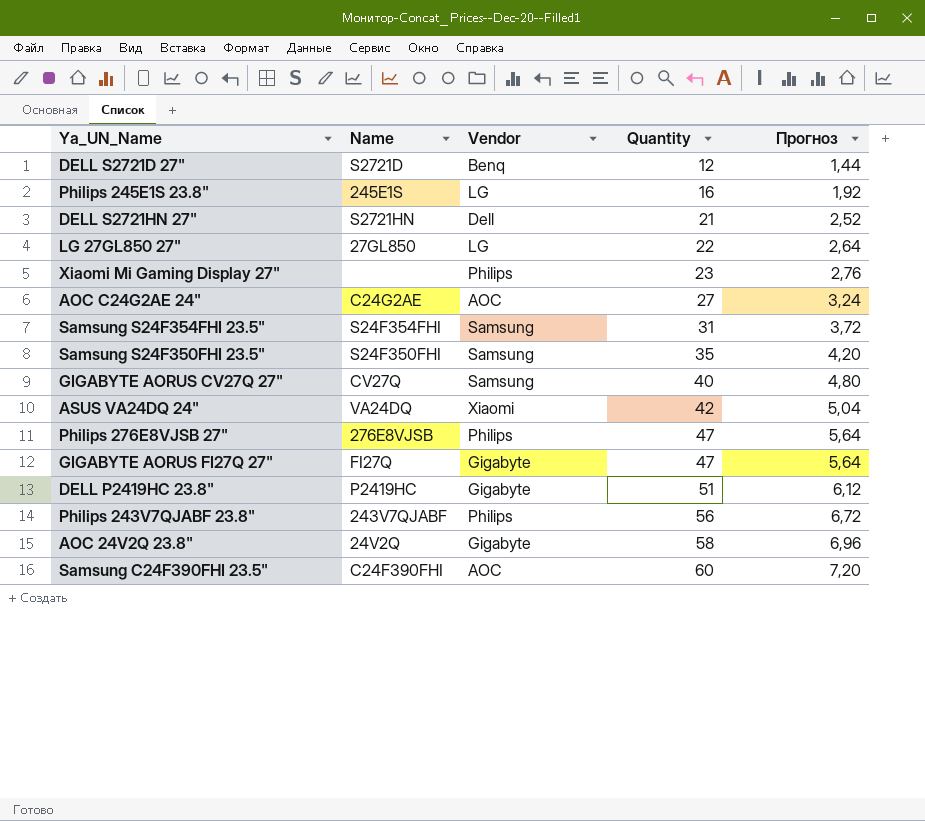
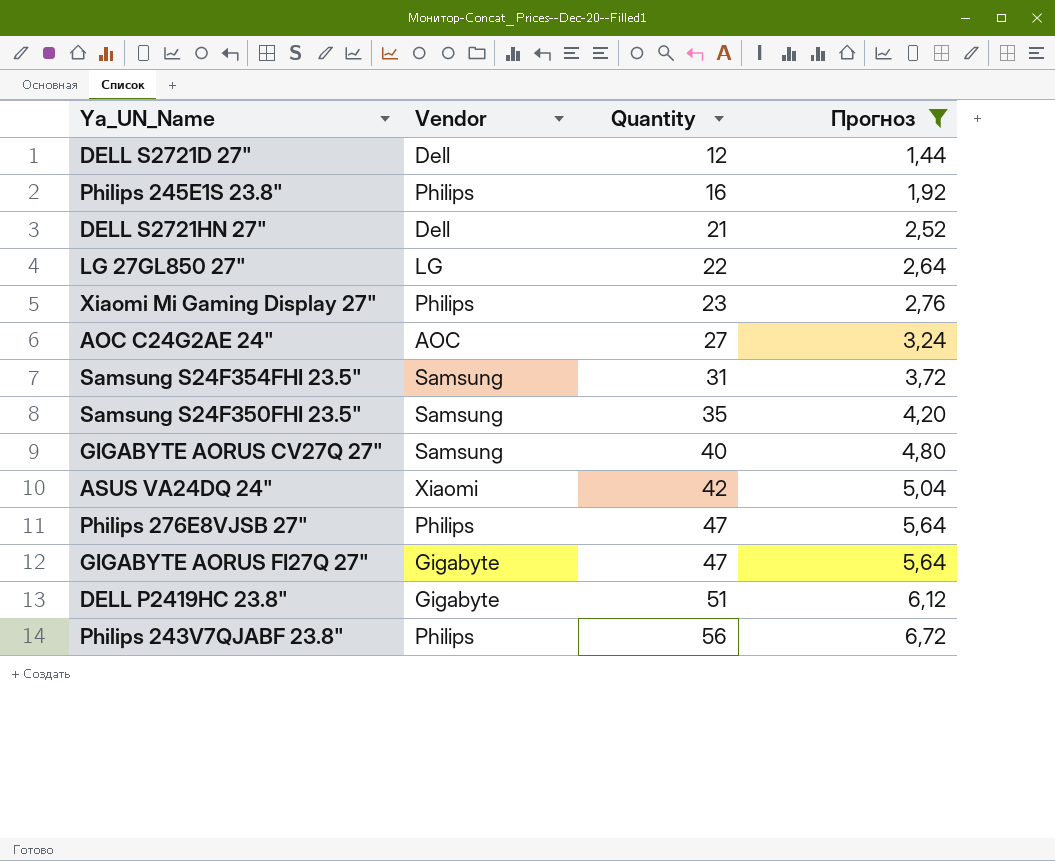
filter: none -> Прогноз <= 6,72
column Name | position: 2 -> none
DELL S2721D 27" | Vendor: Benq -> Dell
Philips 245E1S 23.8" | Vendor: LG -> Philips

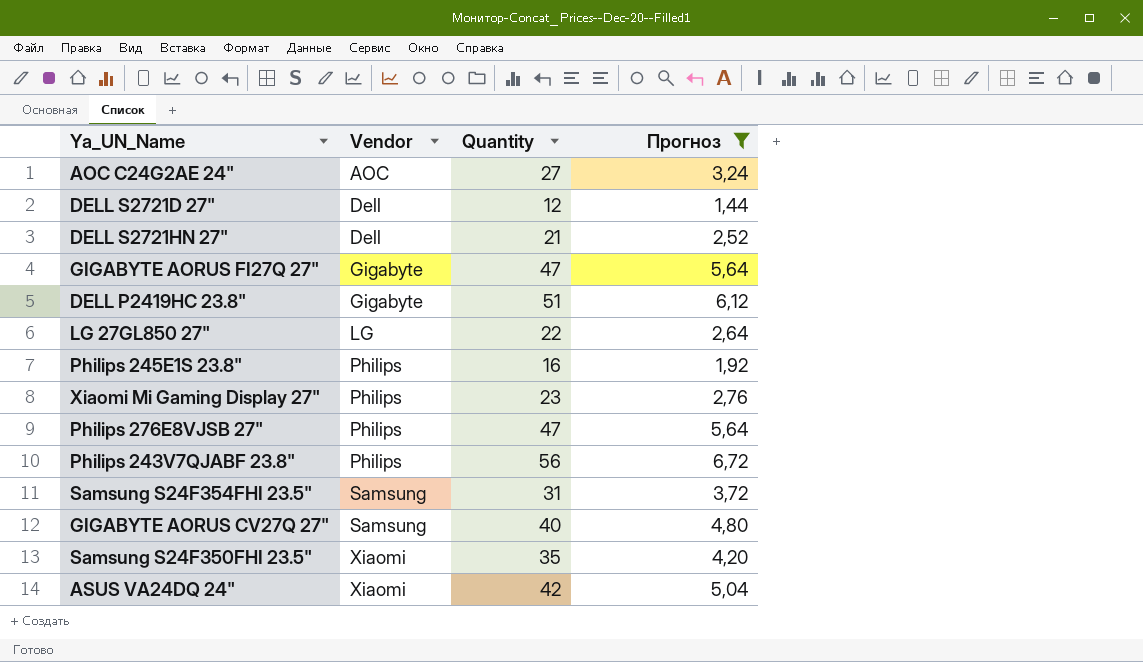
row order: Quantity ascending -> Vendor ascending
Samsung S24F350FHI 23.5" | Vendor: Samsung -> Xiaomi

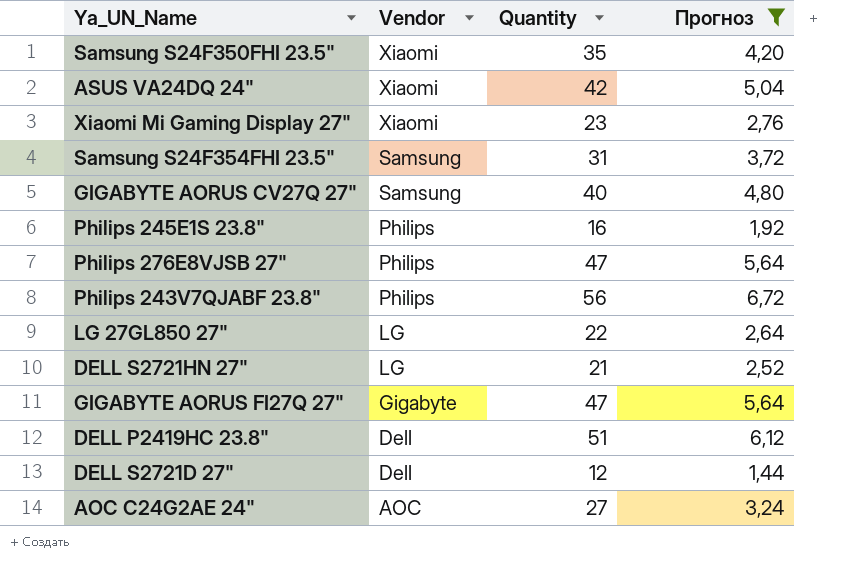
row order: Vendor ascending -> Vendor descending
Xiaomi Mi Gaming Display 27" | Vendor: Philips -> Xiaomi
DELL S2721HN 27" | Vendor: Dell -> LG
DELL P2419HC 23.8" | Vendor: Gigabyte -> Dell

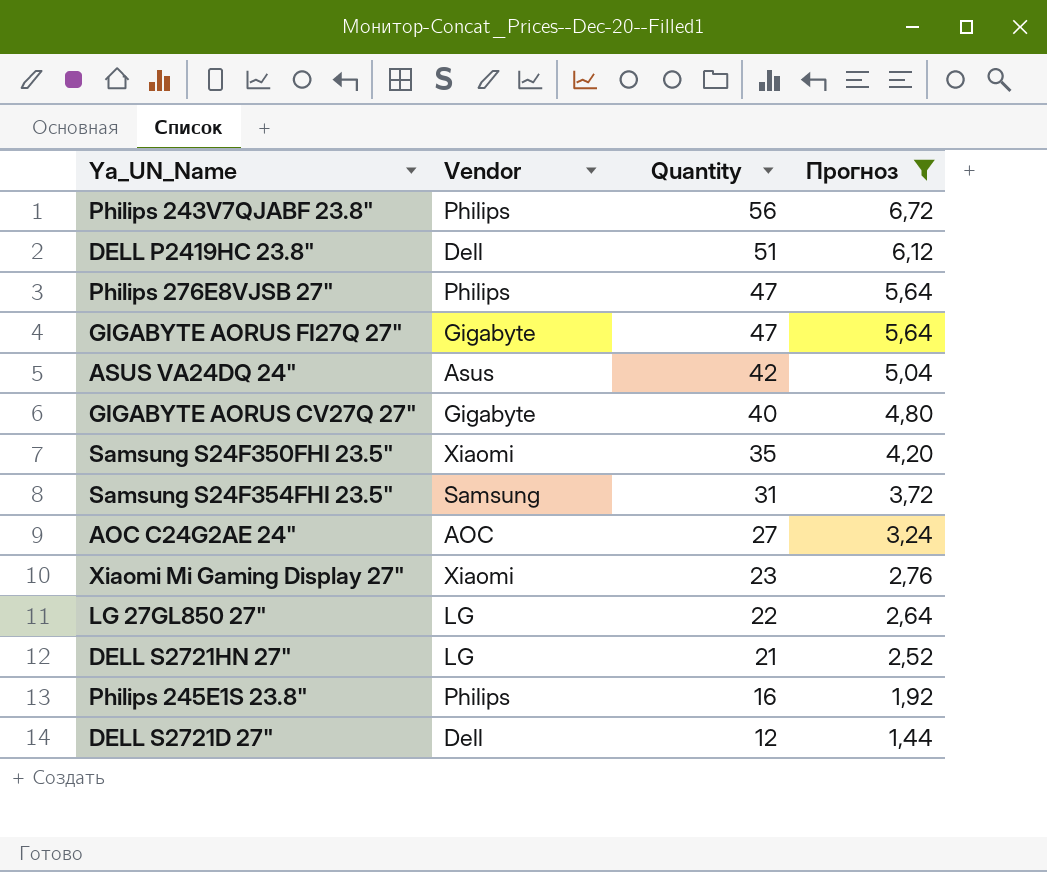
row order: Vendor descending -> Quantity descending
ASUS VA24DQ 24" | Vendor: Xiaomi -> Asus
GIGABYTE AORUS CV27Q 27" | Vendor: Samsung -> Gigabyte

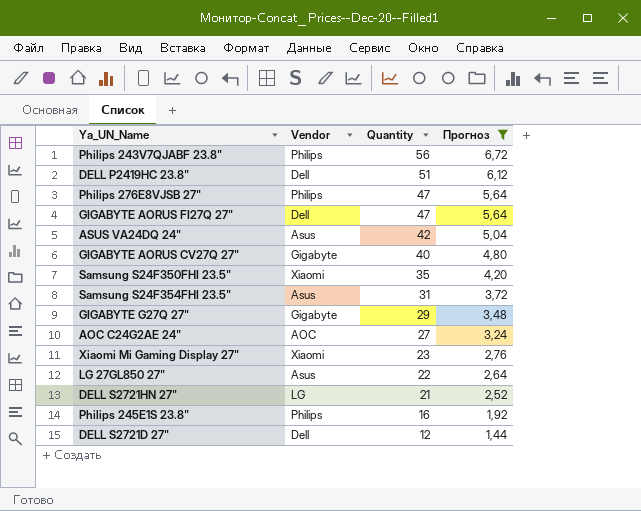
GIGABYTE AORUS FI27Q 27" | Vendor: Gigabyte -> Dell
Samsung S24F354FHI 23.5" | Vendor: Samsung -> Asus
row GIGABYTE G27Q 27": none -> Gigabyte | 29 | 3,48
LG 27GL850 27" | Vendor: LG -> Asus

